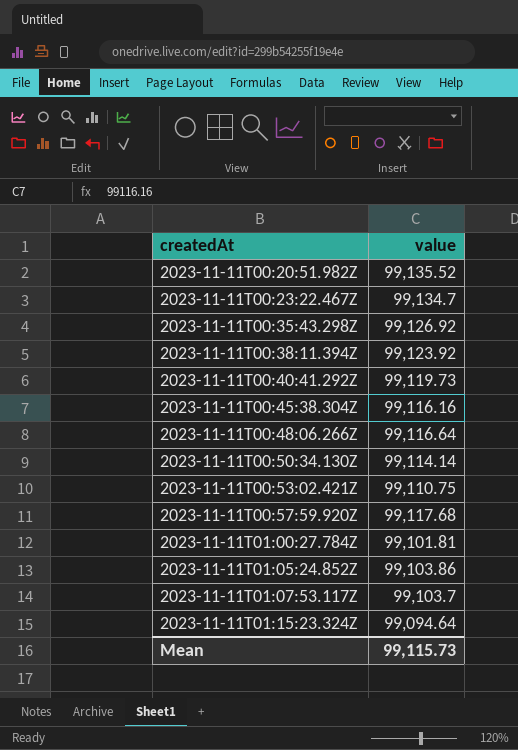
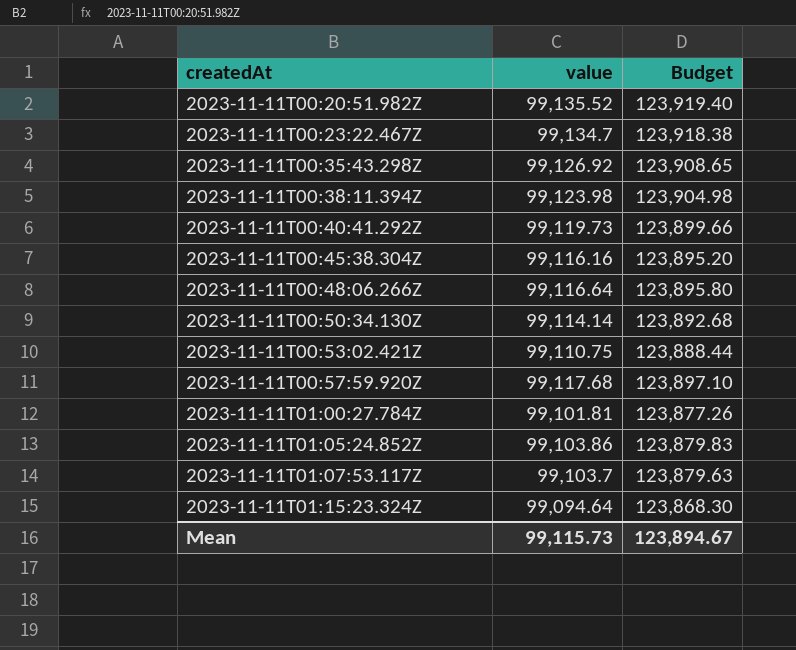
column Budget | formula: none -> [value] * 1.25
2023-11-11T00:38:11.394Z | value: 99,123.92 -> 99,123.98

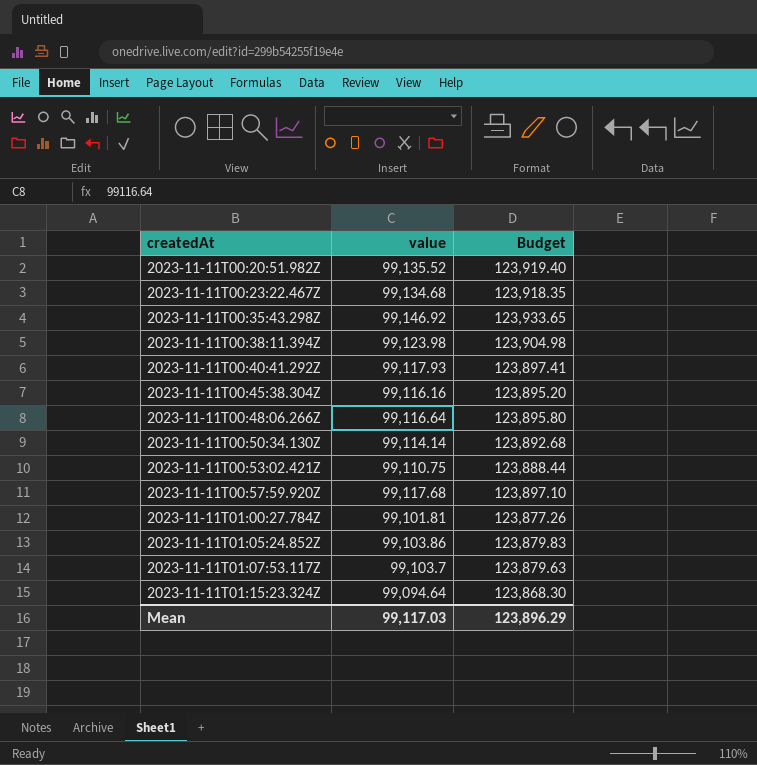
2023-11-11T00:23:22.467Z | value: 99,134.7 -> 99,134.68
2023-11-11T00:23:22.467Z | Budget: 123,918.38 -> 123,918.35
2023-11-11T00:35:43.298Z | value: 99,126.92 -> 99,146.92
2023-11-11T00:35:43.298Z | Budget: 123,908.65 -> 123,933.65
2023-11-11T00:40:41.292Z | value: 99,119.73 -> 99,117.93
2023-11-11T00:40:41.292Z | Budget: 123,899.66 -> 123,897.41
Mean | value: 99,115.73 -> 99,117.03
Mean | Budget: 123,894.67 -> 123,896.29

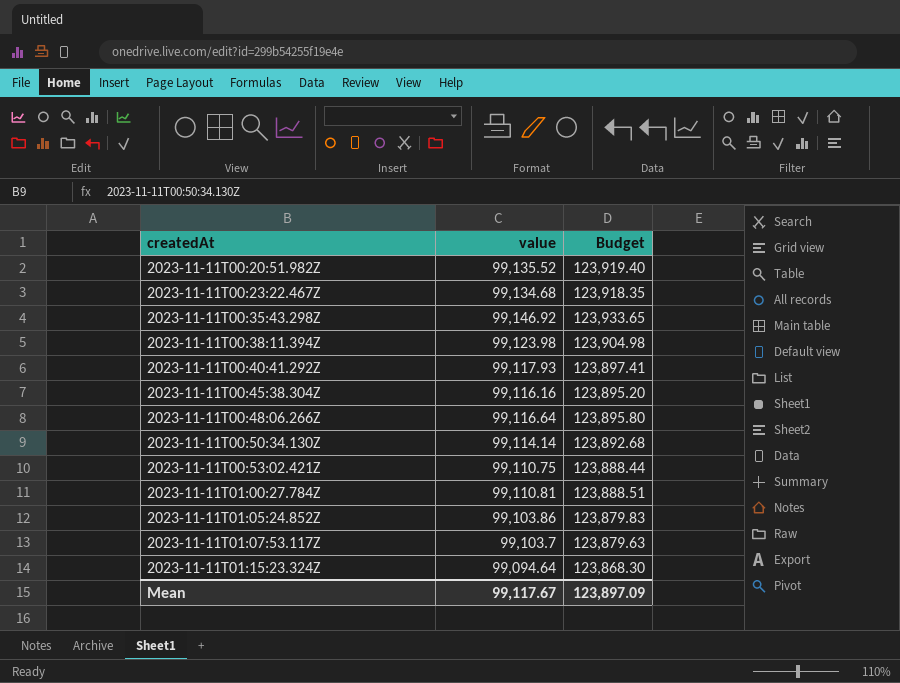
row 2023-11-11T00:57:59.920Z: 99,117.68 | 123,897.10 -> none
2023-11-11T01:00:27.784Z | value: 99,101.81 -> 99,110.81
2023-11-11T01:00:27.784Z | Budget: 123,877.26 -> 123,888.51
Mean | value: 99,117.03 -> 99,117.67
Mean | Budget: 123,896.29 -> 123,897.09

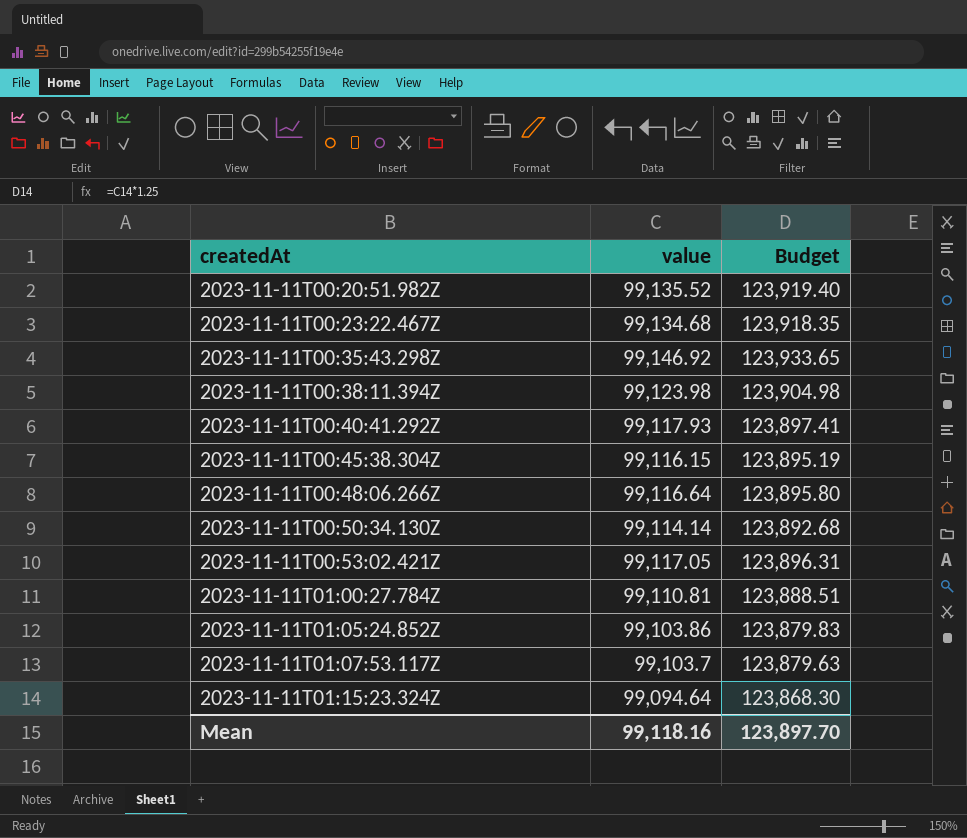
2023-11-11T00:45:38.304Z | value: 99,116.16 -> 99,116.15
2023-11-11T00:45:38.304Z | Budget: 123,895.20 -> 123,895.19
2023-11-11T00:53:02.421Z | value: 99,110.75 -> 99,117.05
2023-11-11T00:53:02.421Z | Budget: 123,888.44 -> 123,896.31
Mean | value: 99,117.67 -> 99,118.16
Mean | Budget: 123,897.09 -> 123,897.70

